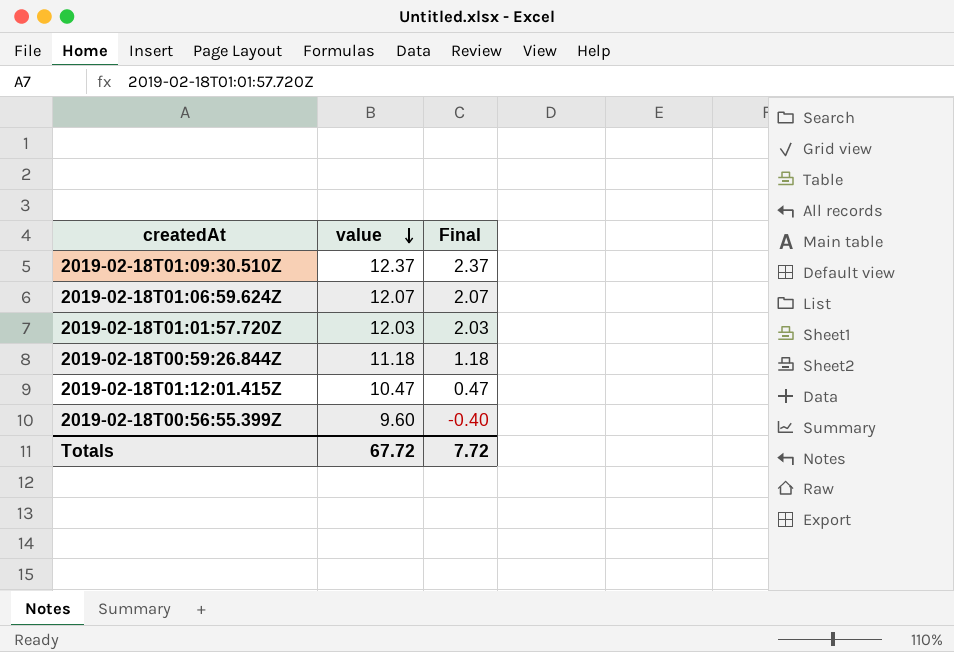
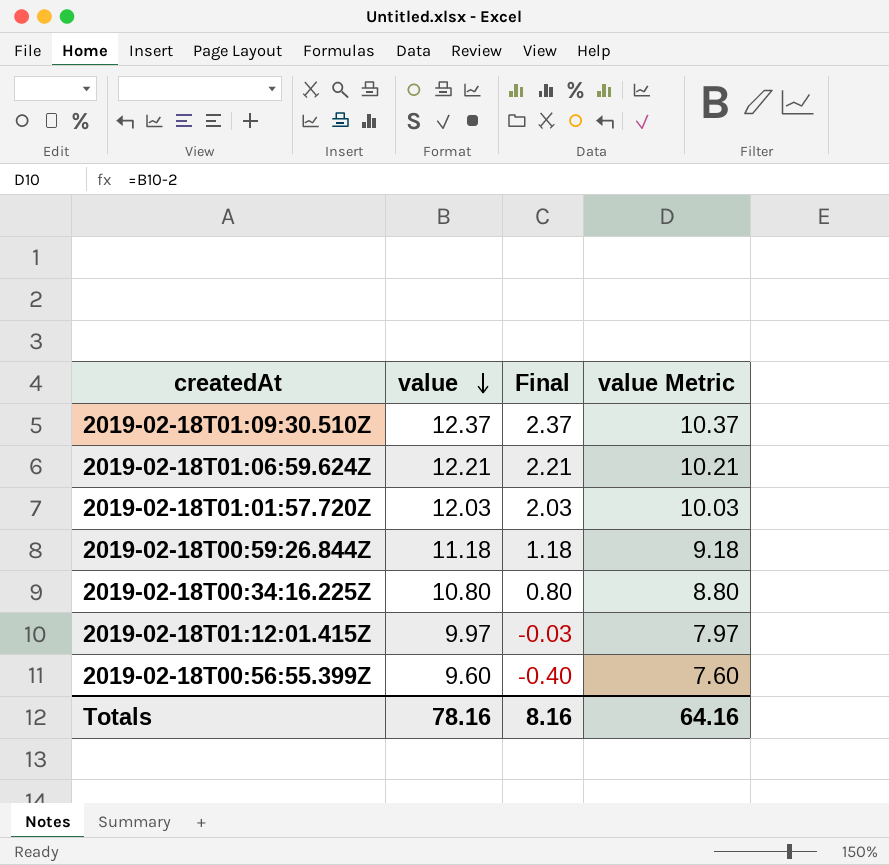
column value Metric | formula: none -> [value] - 2
2019-02-18T01:06:59.624Z | value: 12.07 -> 12.21
2019-02-18T01:06:59.624Z | Final: 2.07 -> 2.21
row 2019-02-18T00:34:16.225Z: none -> 10.80 | 0.80 | 8.80
2019-02-18T01:12:01.415Z | value: 10.47 -> 9.97
2019-02-18T01:12:01.415Z | Final: 0.47 -> -0.03
Totals | value: 67.72 -> 78.16
Totals | Final: 7.72 -> 8.16

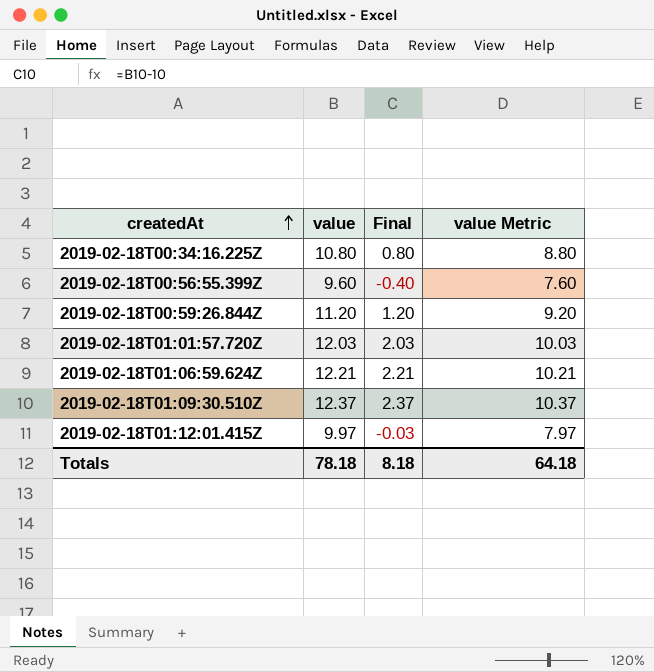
row order: value descending -> createdAt ascending
2019-02-18T00:59:26.844Z | value: 11.18 -> 11.20
2019-02-18T00:59:26.844Z | Final: 1.18 -> 1.20
2019-02-18T00:59:26.844Z | value Metric: 9.18 -> 9.20
Totals | value: 78.16 -> 78.18
Totals | Final: 8.16 -> 8.18
Totals | value Metric: 64.16 -> 64.18

